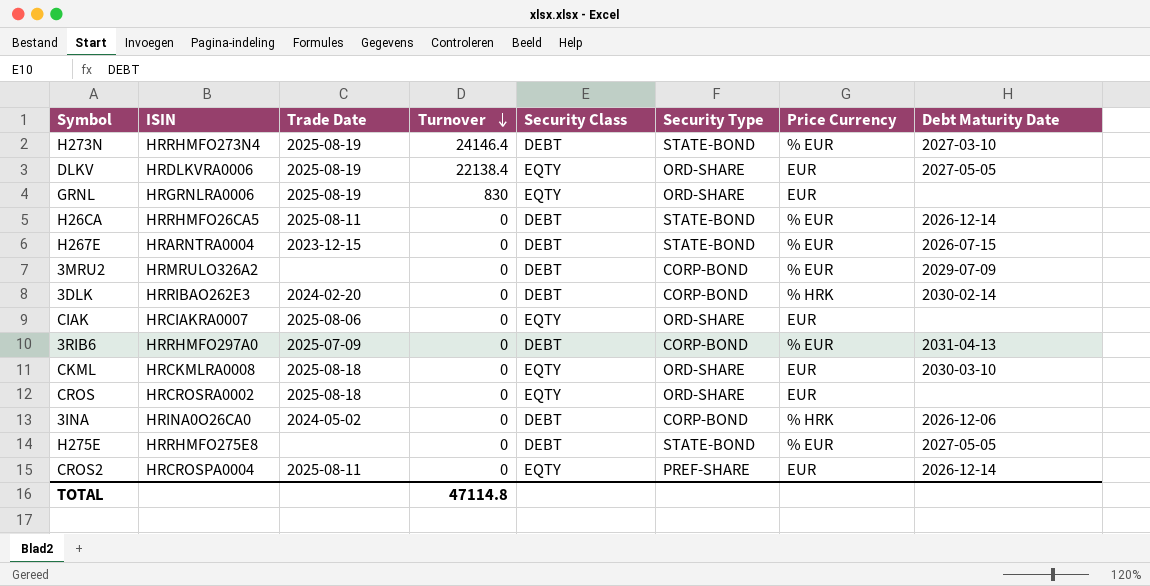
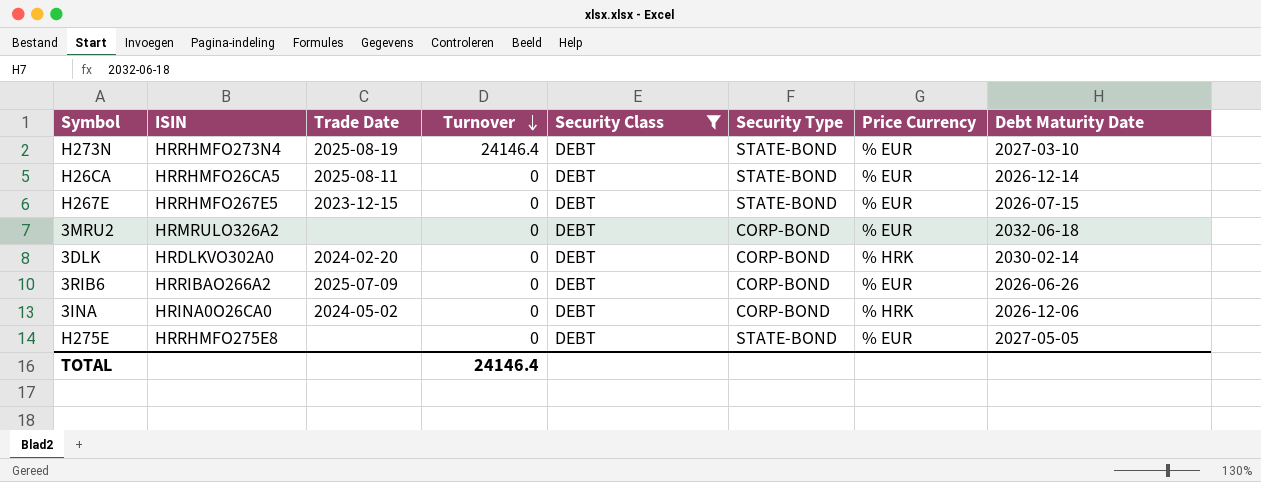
filter: none -> Security Class = DEBT
H267E | ISIN: HRARNTRA0004 -> HRRHMFO267E5
3MRU2 | Debt Maturity Date: 2029-07-09 -> 2032-06-18
3DLK | ISIN: HRRIBAO262E3 -> HRDLKVO302A0
3RIB6 | ISIN: HRRHMFO297A0 -> HRRIBAO266A2
3RIB6 | Debt Maturity Date: 2031-04-13 -> 2026-06-26
TOTAL | Turnover: 47114.8 -> 24146.4

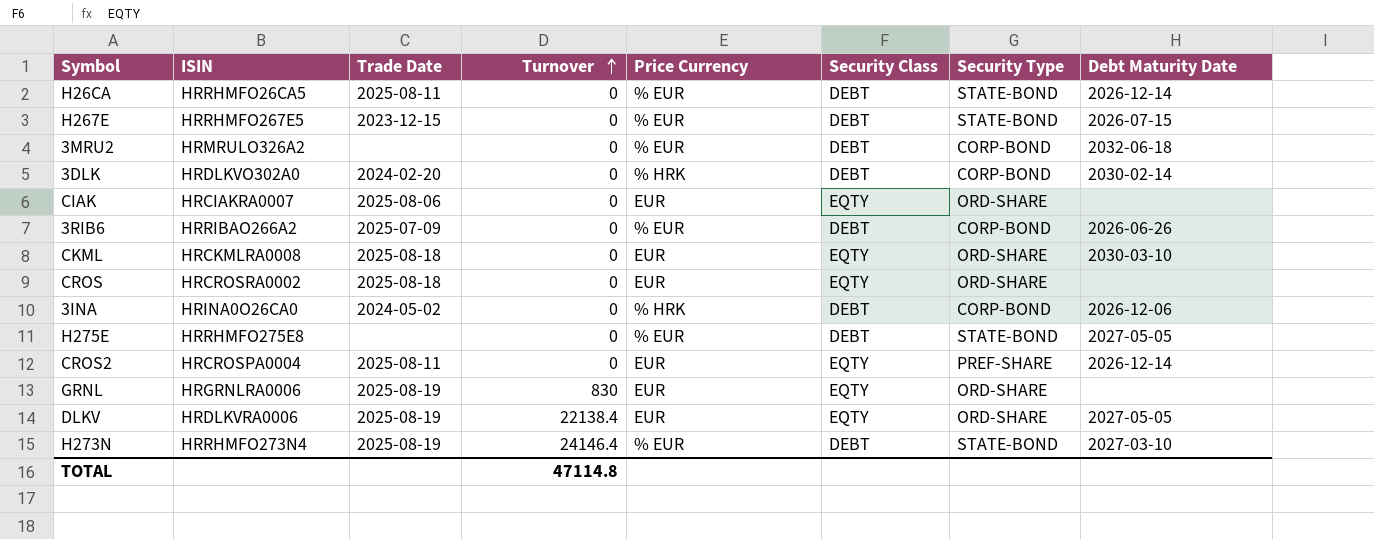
filter: Security Class = DEBT -> none
row order: Turnover descending -> Turnover ascending
column Price Currency | position: 7 -> 5
TOTAL | Turnover: 24146.4 -> 47114.8

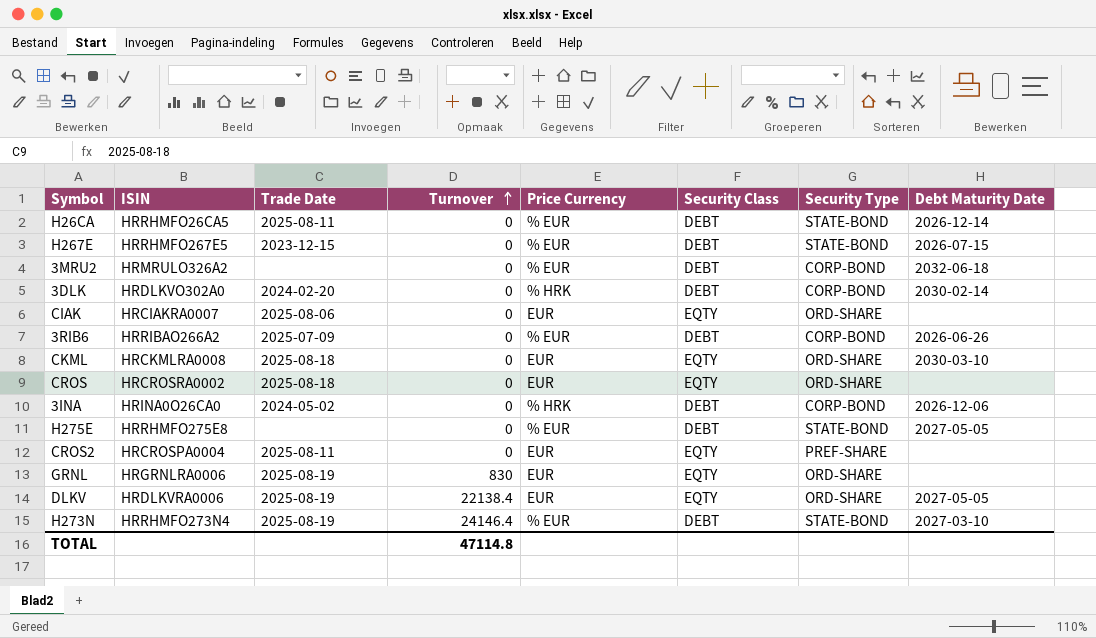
CROS2 | Debt Maturity Date: 2026-12-14 -> none

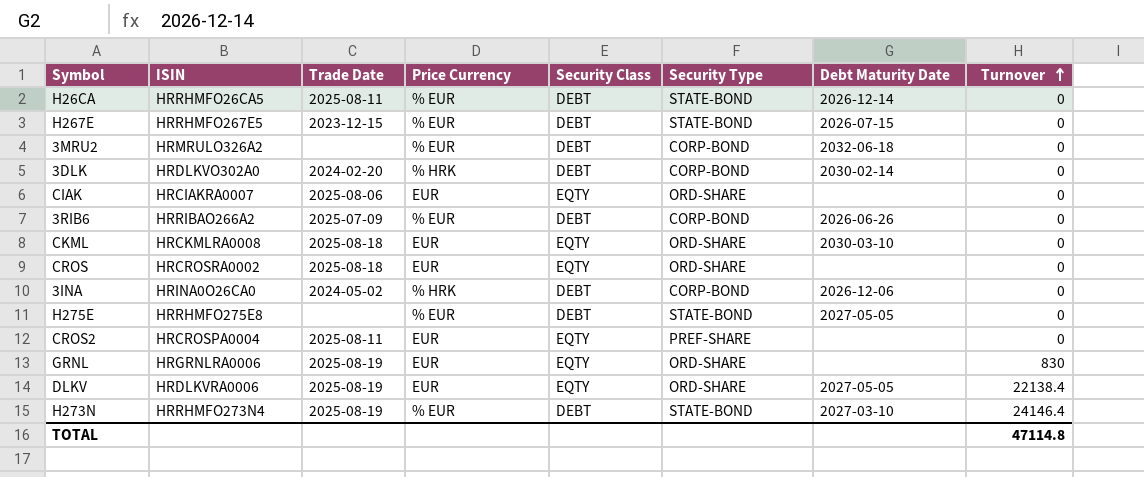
column Turnover | position: 4 -> 8

